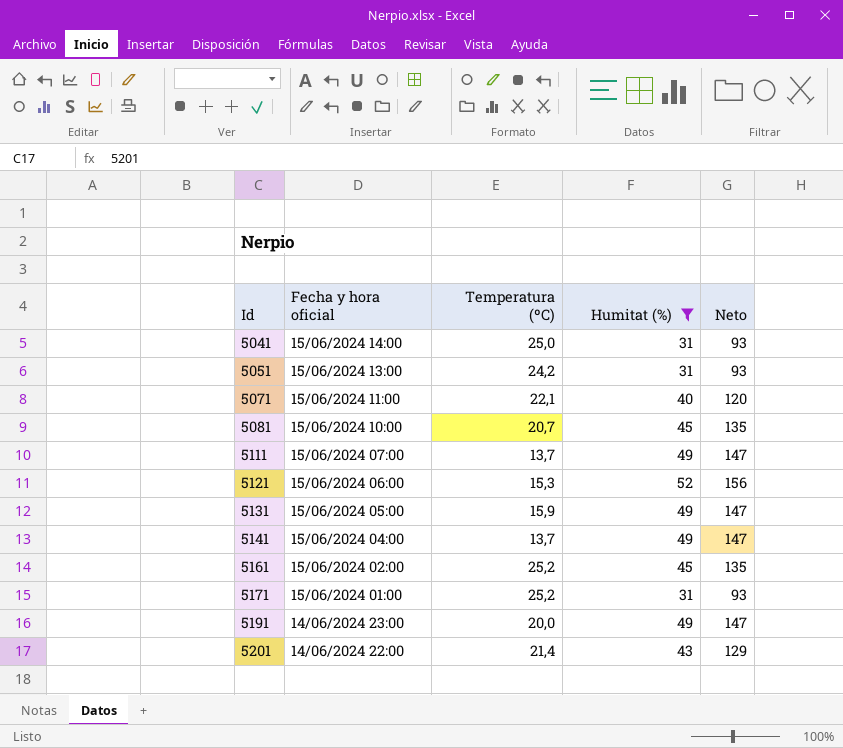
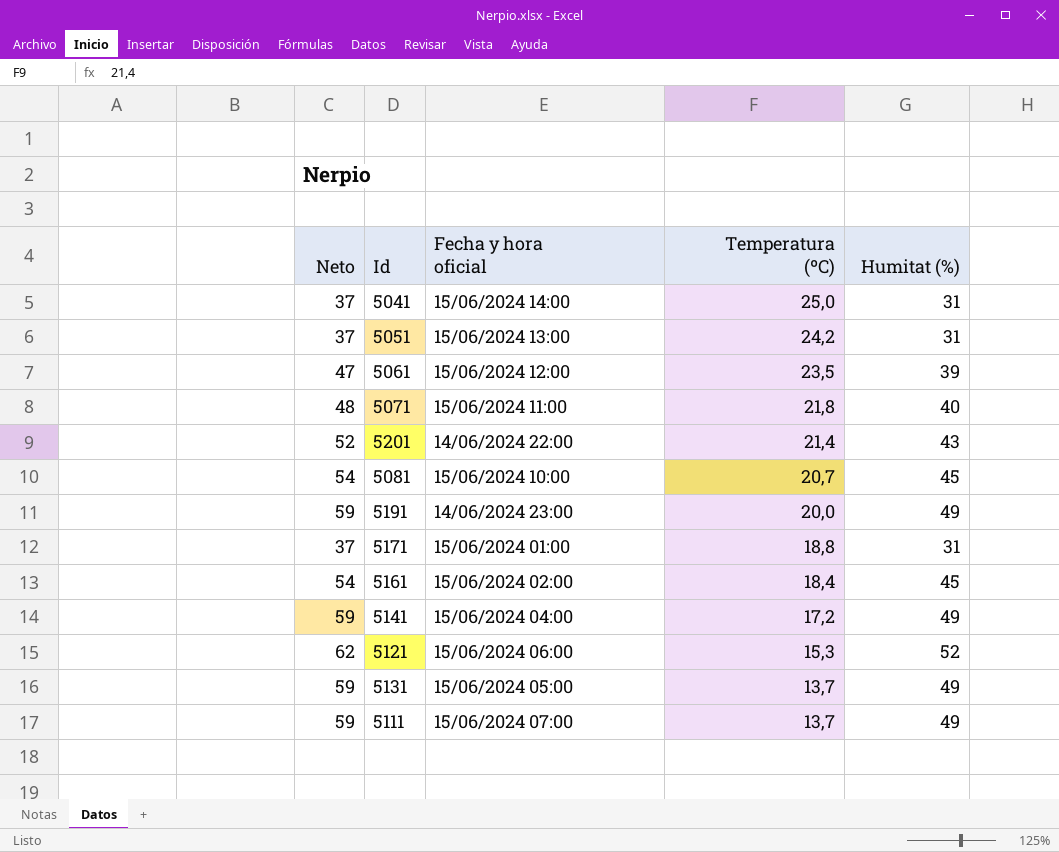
filter: Humitat (%) != 39 -> none
row order: Id ascending -> Temperatura (ºC) descending
column Neto | formula: [Humitat (%)] * 3 -> [Humitat (%)] * 1,2
column Neto | position: 5 -> 1
5071 | Temperatura (ºC): 22,1 -> 21,8
5171 | Temperatura (ºC): 25,2 -> 18,8
5161 | Temperatura (ºC): 25,2 -> 18,4
5141 | Temperatura (ºC): 13,7 -> 17,2
5131 | Temperatura (ºC): 15,9 -> 13,7

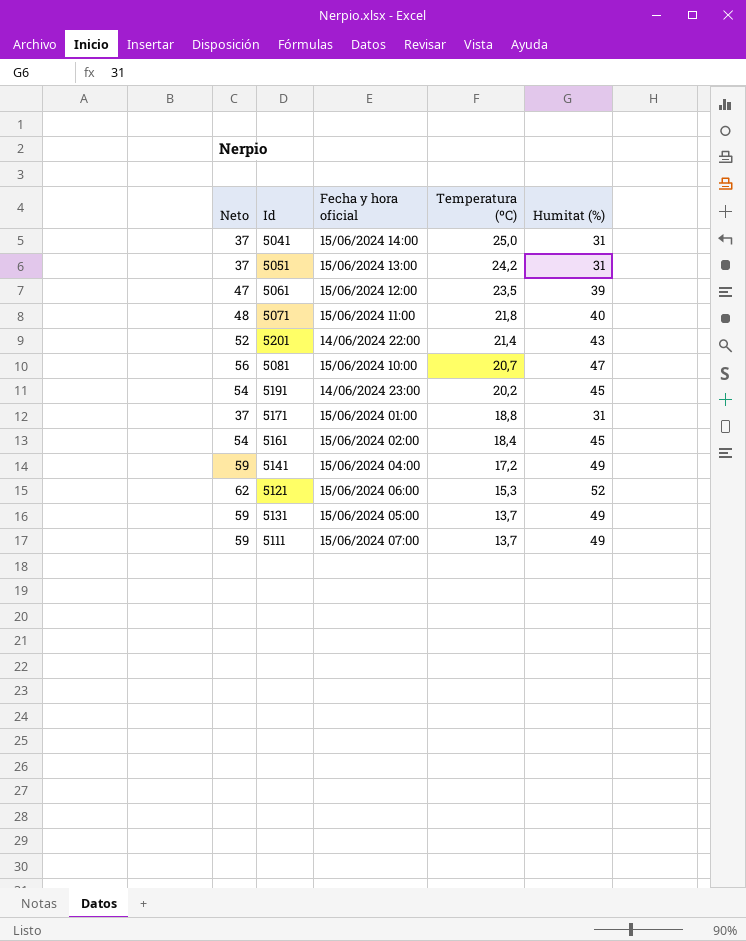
5081 | Neto: 54 -> 56
5081 | Humitat (%): 45 -> 47
5191 | Neto: 59 -> 54
5191 | Temperatura (ºC): 20,0 -> 20,2
5191 | Humitat (%): 49 -> 45

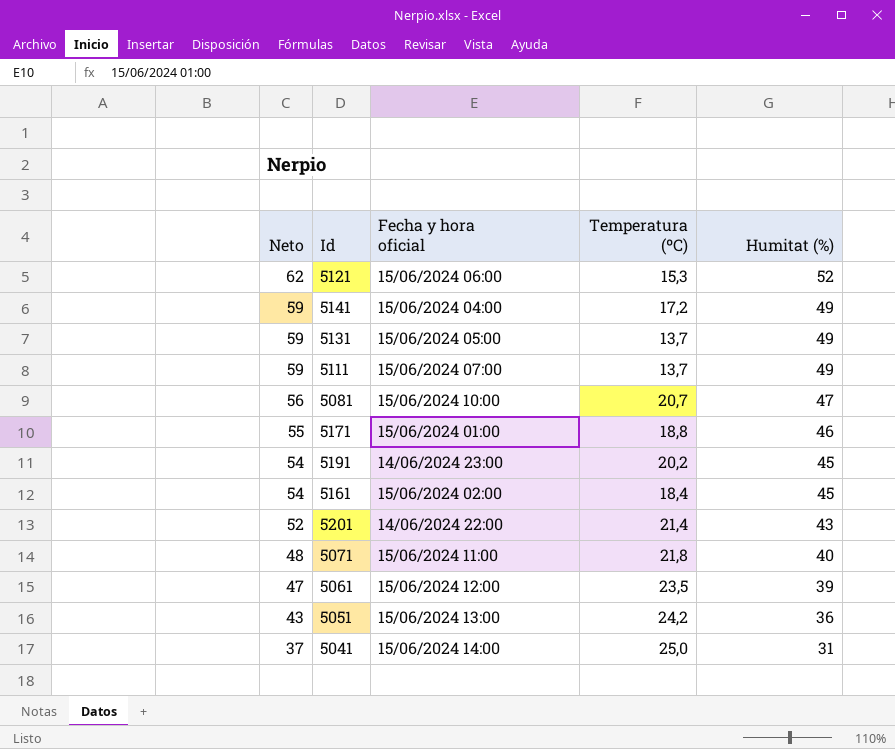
row order: Temperatura (ºC) descending -> Neto descending
5171 | Neto: 37 -> 55
5171 | Humitat (%): 31 -> 46
5051 | Neto: 37 -> 43
5051 | Humitat (%): 31 -> 36

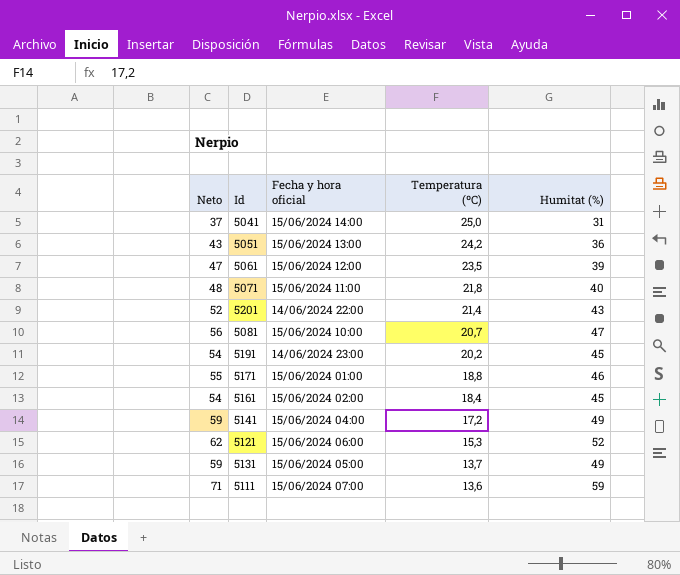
row order: Neto descending -> Temperatura (ºC) descending
5111 | Neto: 59 -> 71
5111 | Temperatura (ºC): 13,7 -> 13,6
5111 | Humitat (%): 49 -> 59

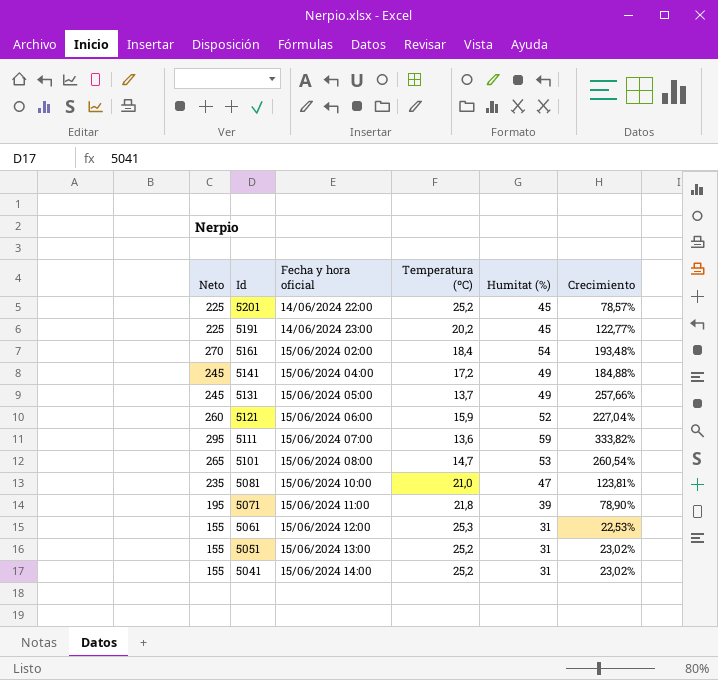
row order: Temperatura (ºC) descending -> Id descending
column Neto | formula: [Humitat (%)] * 1,2 -> [Humitat (%)] * 5
column Crecimiento | formula: none -> ([Humitat (%)] - [Temperatura (ºC)]) / [Temperatura (ºC)]
row 5171: 55 | 15/06/2024 01:00 | 18,8 | 46 -> none
5201 | Temperatura (ºC): 21,4 -> 25,2
5201 | Humitat (%): 43 -> 45
5161 | Humitat (%): 45 -> 54
5121 | Temperatura (ºC): 15,3 -> 15,9
row 5101: none -> 265 | 15/06/2024 08:00 | 14,7 | 53 | 260,54%
5081 | Temperatura (ºC): 20,7 -> 21,0
5071 | Humitat (%): 40 -> 39
5061 | Temperatura (ºC): 23,5 -> 25,3
5061 | Humitat (%): 39 -> 31
5051 | Temperatura (ºC): 24,2 -> 25,2
5051 | Humitat (%): 36 -> 31
5041 | Temperatura (ºC): 25,0 -> 25,2

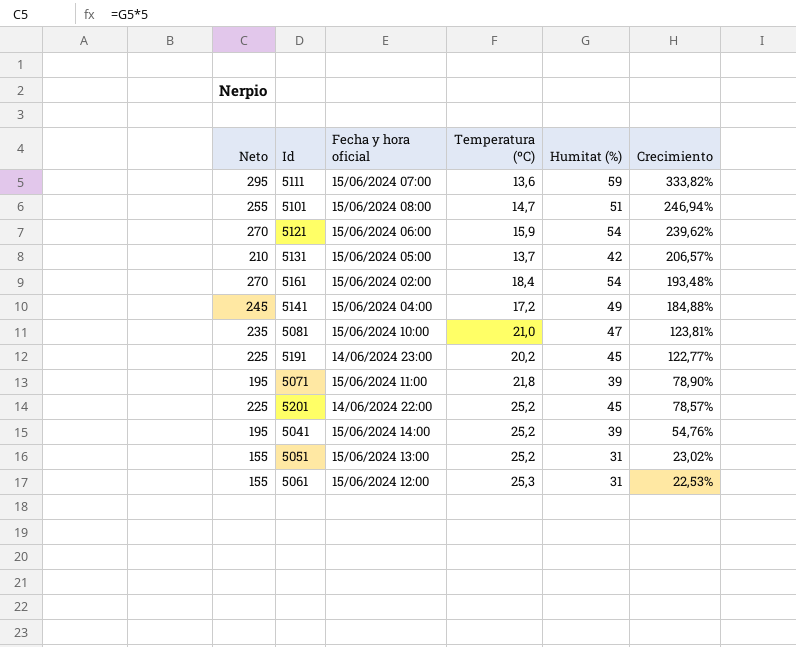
row order: Id descending -> Crecimiento descending
5101 | Neto: 265 -> 255
5101 | Humitat (%): 53 -> 51
5101 | Crecimiento: 260,54% -> 246,94%
5121 | Neto: 260 -> 270
5121 | Humitat (%): 52 -> 54
5121 | Crecimiento: 227,04% -> 239,62%
5131 | Neto: 245 -> 210
5131 | Humitat (%): 49 -> 42
5131 | Crecimiento: 257,66% -> 206,57%
5041 | Neto: 155 -> 195
5041 | Humitat (%): 31 -> 39
5041 | Crecimiento: 23,02% -> 54,76%

